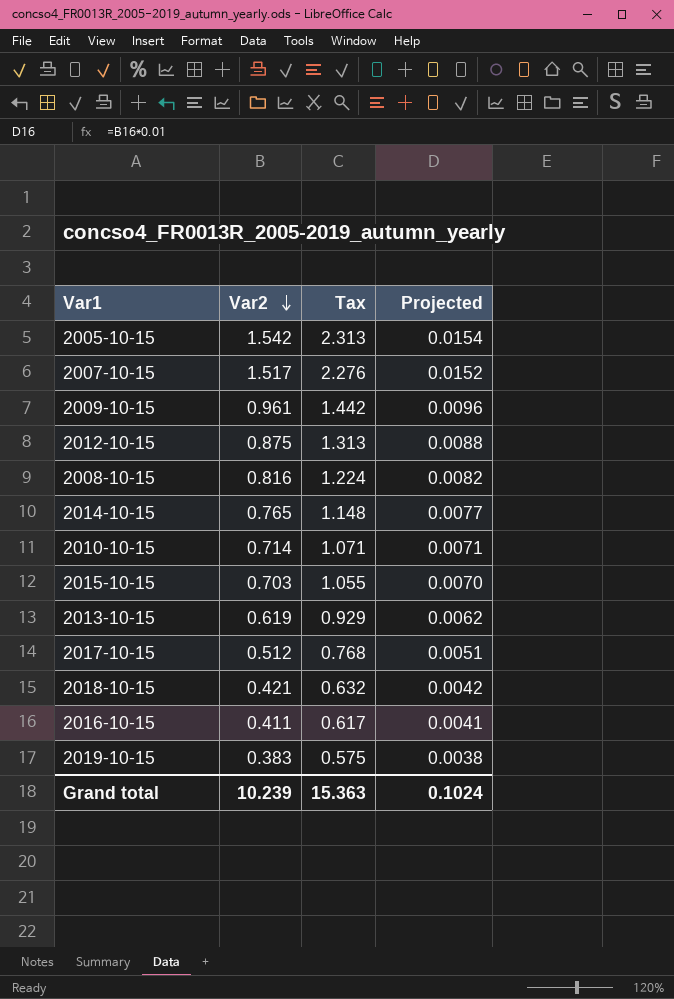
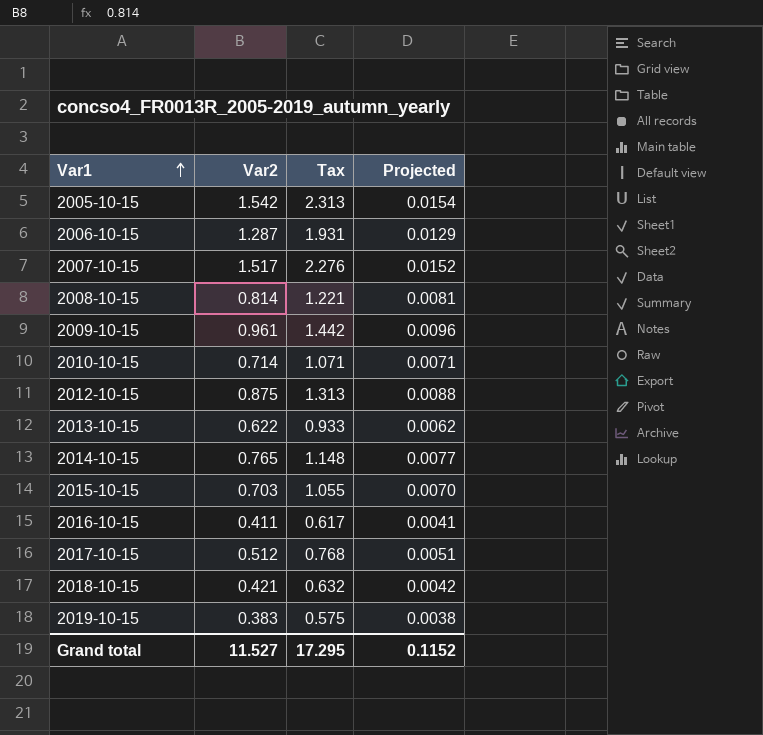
row order: Var2 descending -> Var1 ascending
row 2006-10-15: none -> 1.287 | 1.931 | 0.0129
2008-10-15 | Var2: 0.816 -> 0.814
2008-10-15 | Tax: 1.224 -> 1.221
2008-10-15 | Projected: 0.0082 -> 0.0081
2013-10-15 | Var2: 0.619 -> 0.622
2013-10-15 | Tax: 0.929 -> 0.933
Grand total | Var2: 10.239 -> 11.527
Grand total | Tax: 15.363 -> 17.295
Grand total | Projected: 0.1024 -> 0.1152

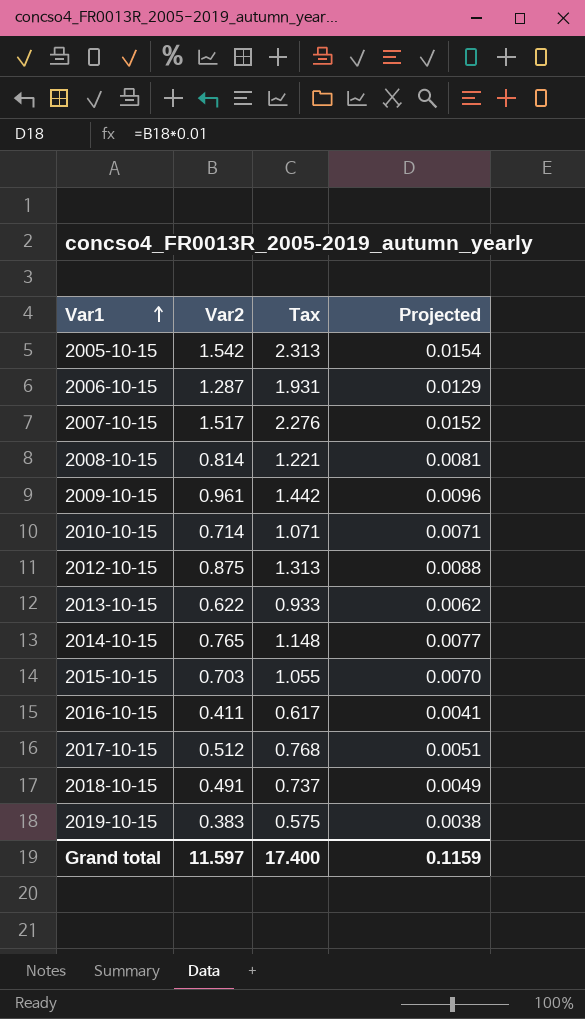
2018-10-15 | Var2: 0.421 -> 0.491
2018-10-15 | Tax: 0.632 -> 0.737
2018-10-15 | Projected: 0.0042 -> 0.0049
Grand total | Var2: 11.527 -> 11.597
Grand total | Tax: 17.295 -> 17.400
Grand total | Projected: 0.1152 -> 0.1159

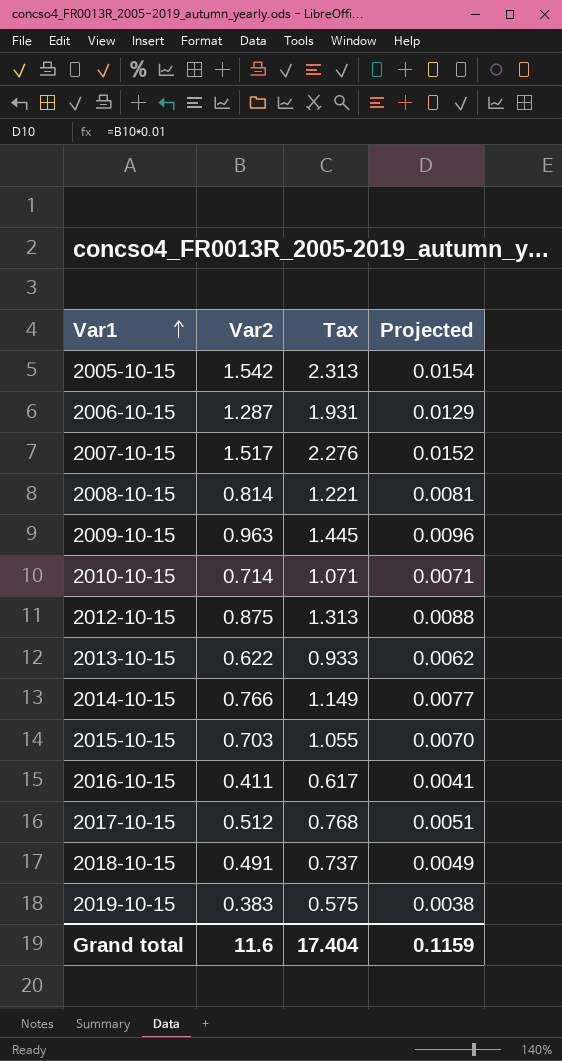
2009-10-15 | Var2: 0.961 -> 0.963
2009-10-15 | Tax: 1.442 -> 1.445
2014-10-15 | Var2: 0.765 -> 0.766
2014-10-15 | Tax: 1.148 -> 1.149
Grand total | Var2: 11.597 -> 11.6
Grand total | Tax: 17.400 -> 17.404

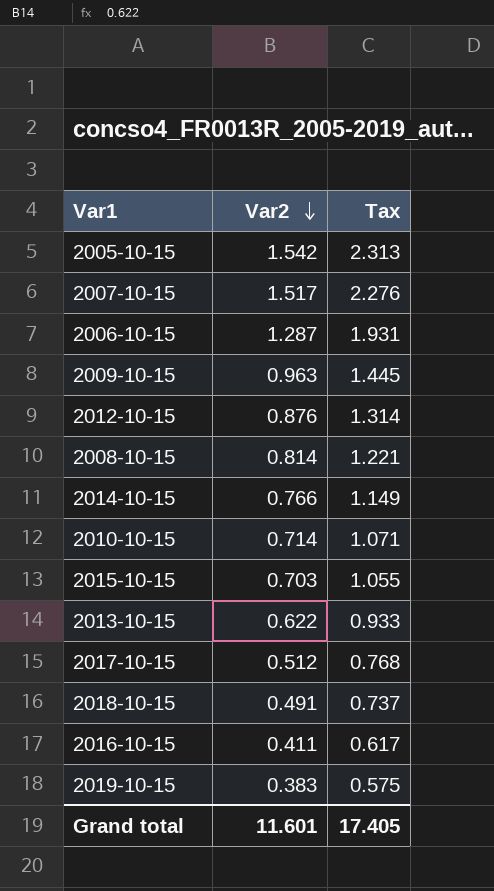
row order: Var1 ascending -> Var2 descending
column Projected | formula: [Var2] * 0.01 -> none
2012-10-15 | Var2: 0.875 -> 0.876
2012-10-15 | Tax: 1.313 -> 1.314
Grand total | Var2: 11.6 -> 11.601
Grand total | Tax: 17.404 -> 17.405

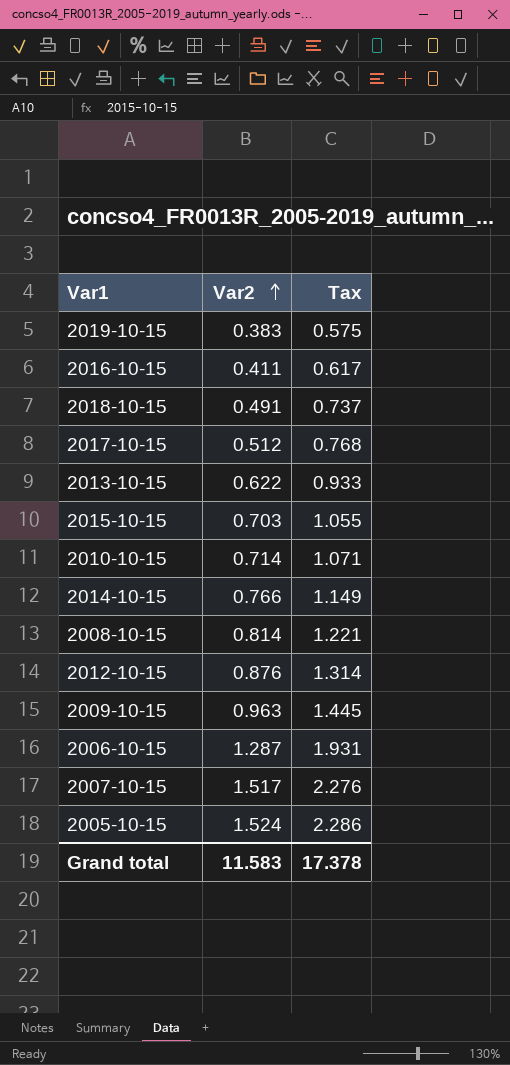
row order: Var2 descending -> Var2 ascending
2005-10-15 | Var2: 1.542 -> 1.524
2005-10-15 | Tax: 2.313 -> 2.286
Grand total | Var2: 11.601 -> 11.583
Grand total | Tax: 17.405 -> 17.378

